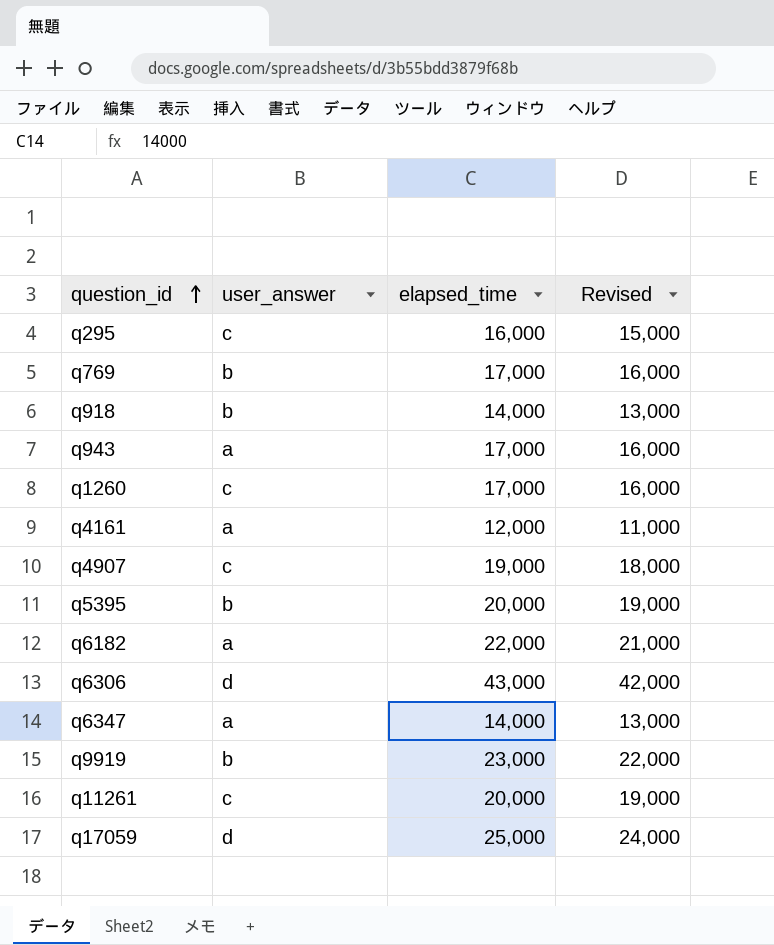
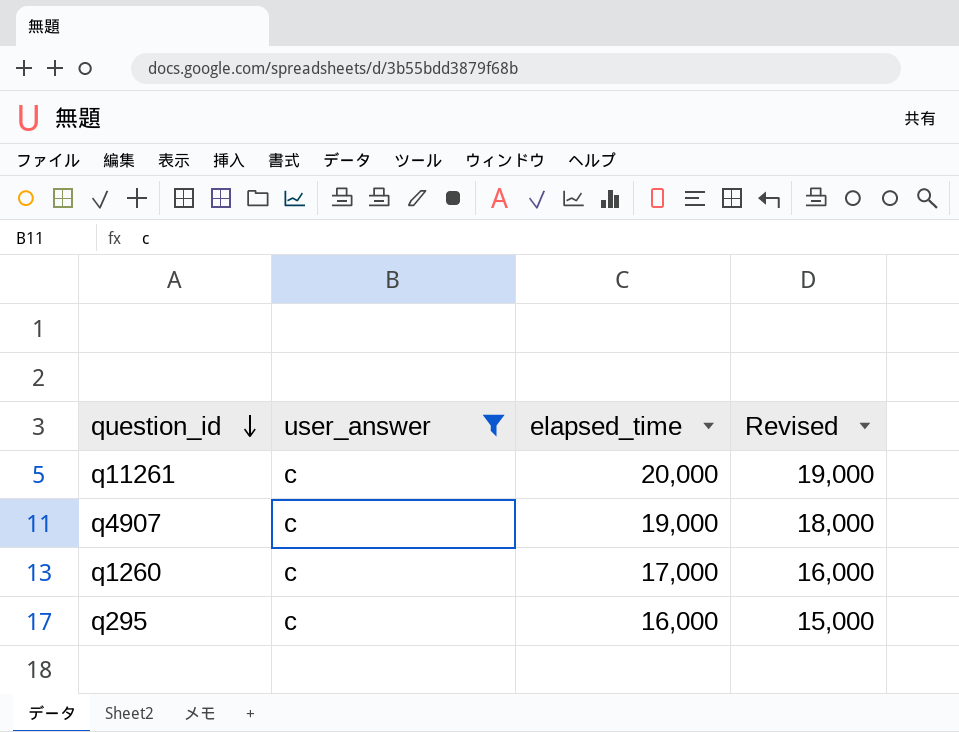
filter: none -> user_answer = c
row order: question_id ascending -> question_id descending

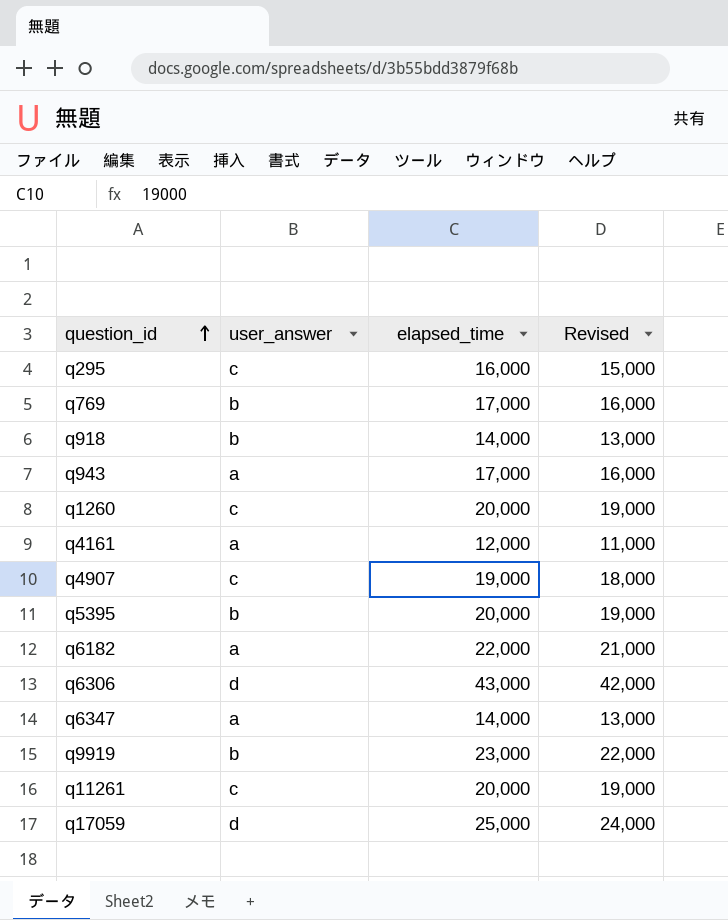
filter: user_answer = c -> none
row order: question_id descending -> question_id ascending
q1260 | elapsed_time: 17,000 -> 20,000
q1260 | Revised: 16,000 -> 19,000

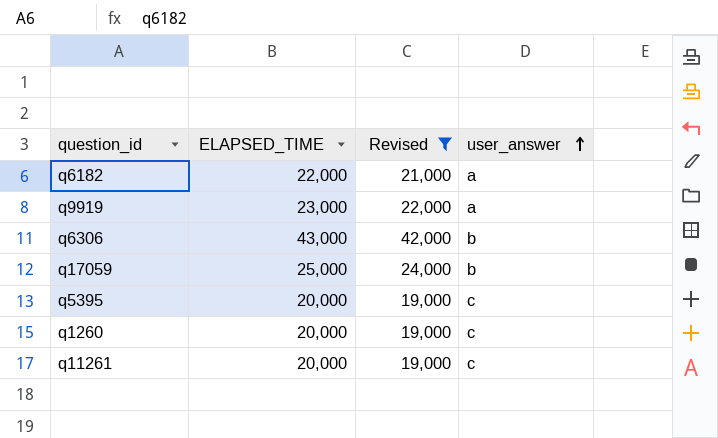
filter: none -> Revised >= 19,000
row order: question_id ascending -> user_answer ascending
column name: elapsed_time -> ELAPSED_TIME
column user_answer | position: 2 -> 4
q9919 | user_answer: b -> a
q6306 | user_answer: d -> b
q17059 | user_answer: d -> b
q5395 | user_answer: b -> c

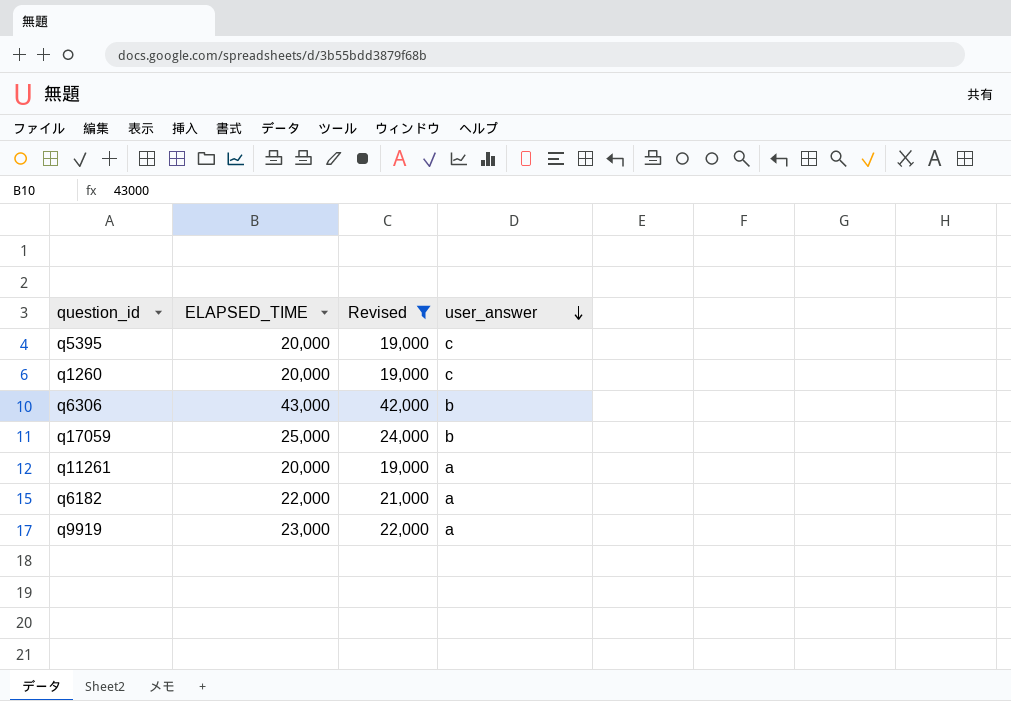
row order: user_answer ascending -> user_answer descending
q11261 | user_answer: c -> a

